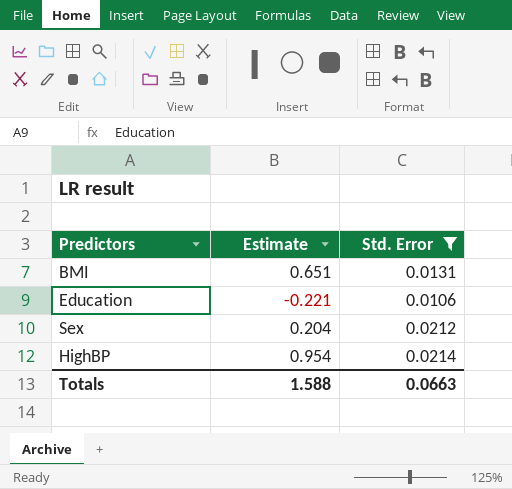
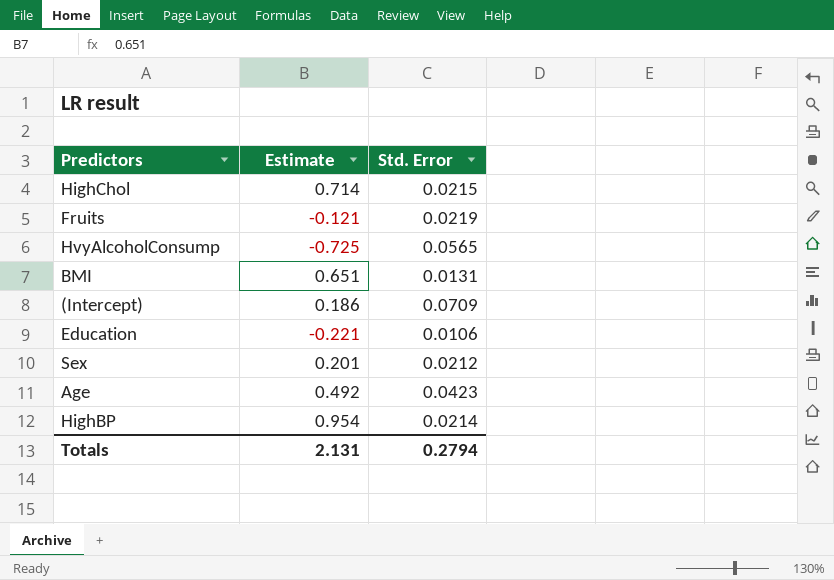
filter: Std. Error <= 0.0214 -> none
Sex | Estimate: 0.204 -> 0.201
Totals | Estimate: 1.588 -> 2.131
Totals | Std. Error: 0.0663 -> 0.2794

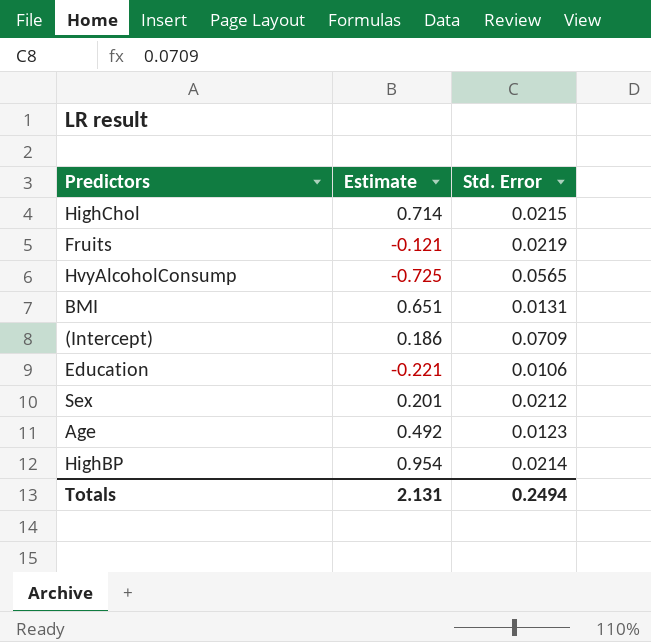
Age | Std. Error: 0.0423 -> 0.0123
Totals | Std. Error: 0.2794 -> 0.2494

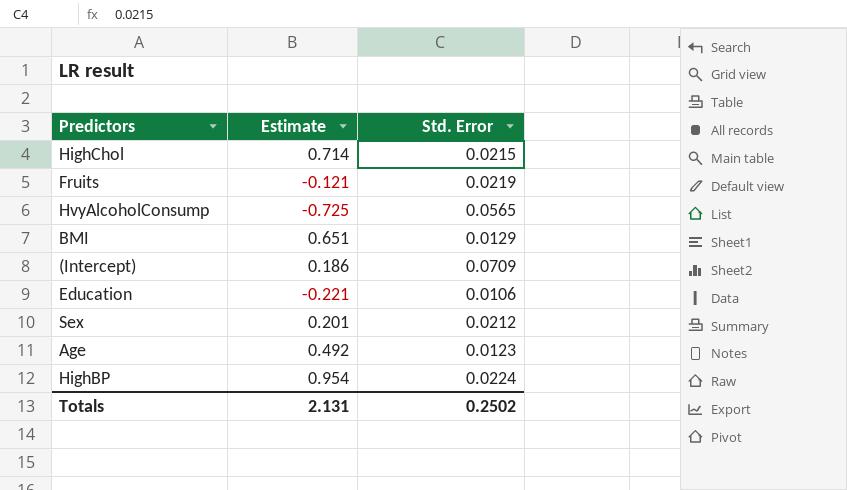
BMI | Std. Error: 0.0131 -> 0.0129
HighBP | Std. Error: 0.0214 -> 0.0224
Totals | Std. Error: 0.2494 -> 0.2502

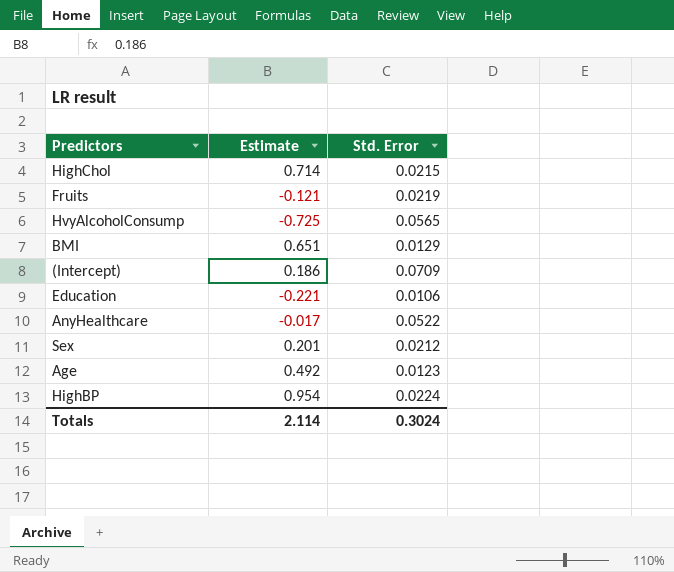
row AnyHealthcare: none -> -0.017 | 0.0522
Totals | Estimate: 2.131 -> 2.114
Totals | Std. Error: 0.2502 -> 0.3024

